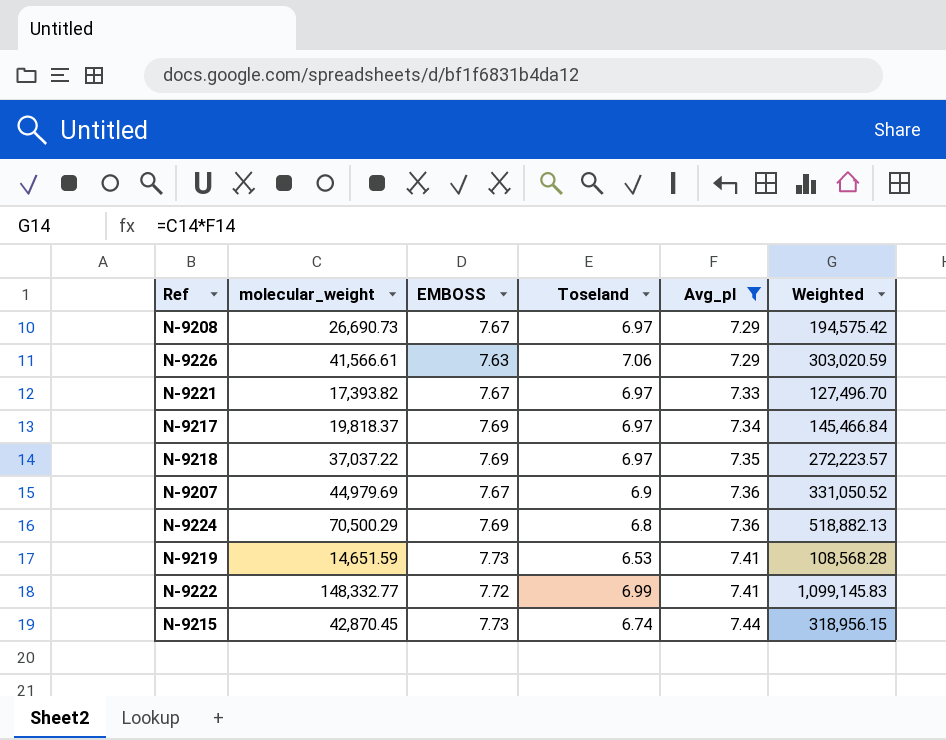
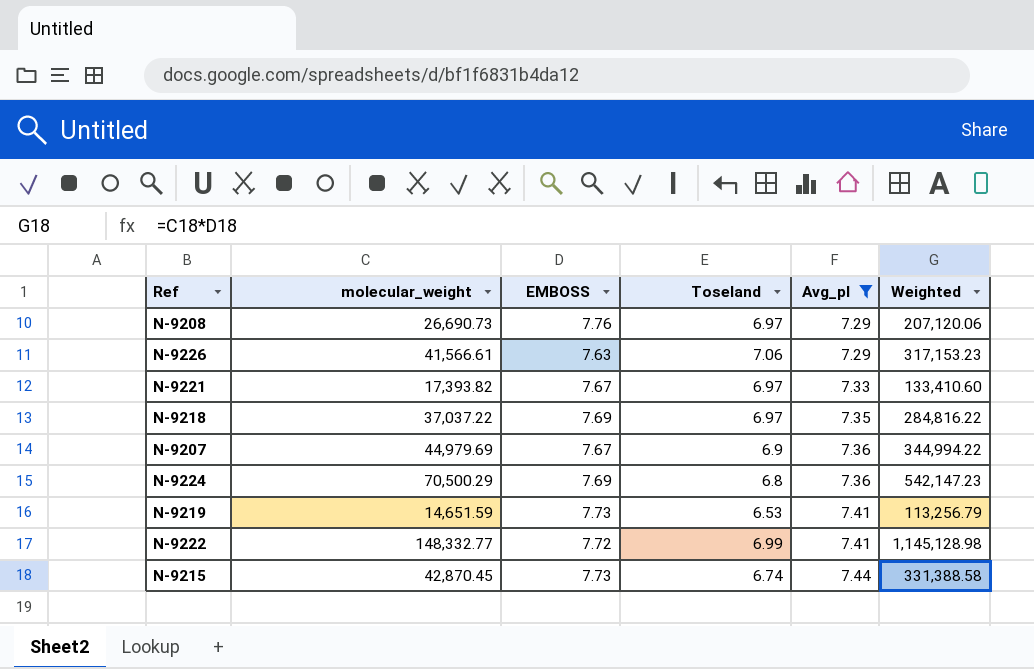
column Weighted | formula: [molecular_weight] * [Avg_pI] -> [molecular_weight] * [EMBOSS]
row N-9217: 19,818.37 | 7.69 | 6.97 | 7.34 | 145,466.84 -> none
N-9208 | EMBOSS: 7.67 -> 7.76

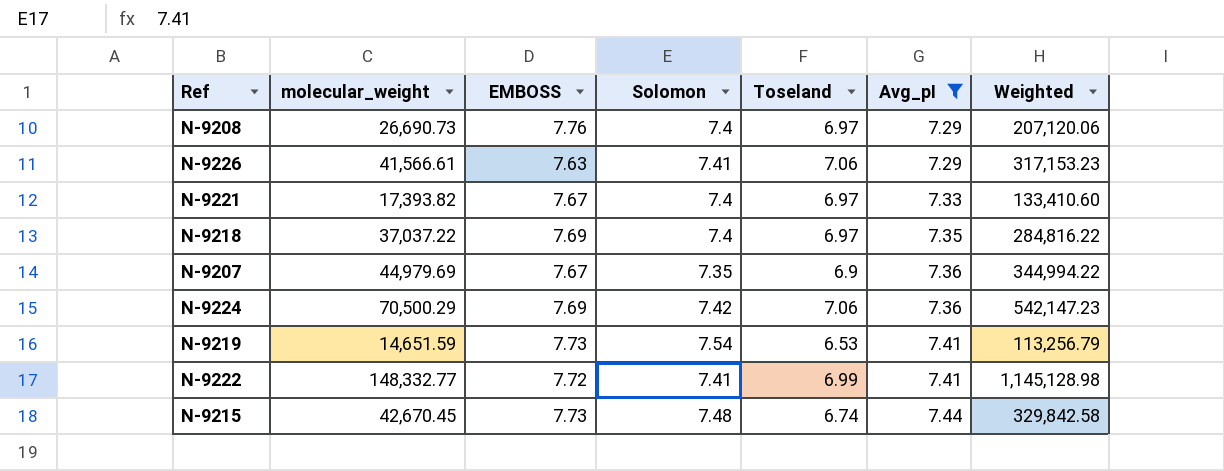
column Solomon | position: none -> 4
N-9224 | Toseland: 6.8 -> 7.06
N-9215 | molecular_weight: 42,870.45 -> 42,670.45
N-9215 | Weighted: 331,388.58 -> 329,842.58

